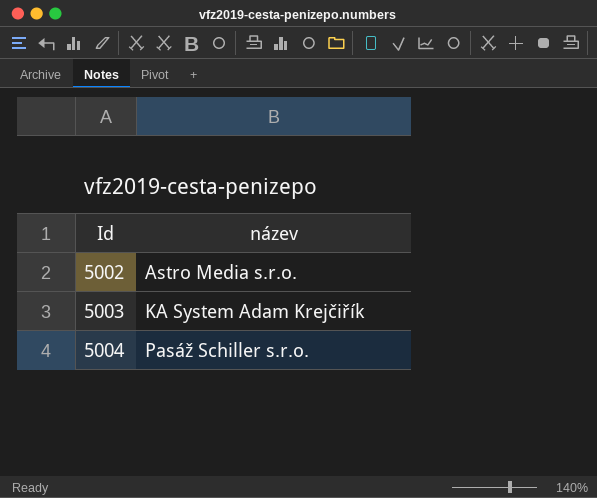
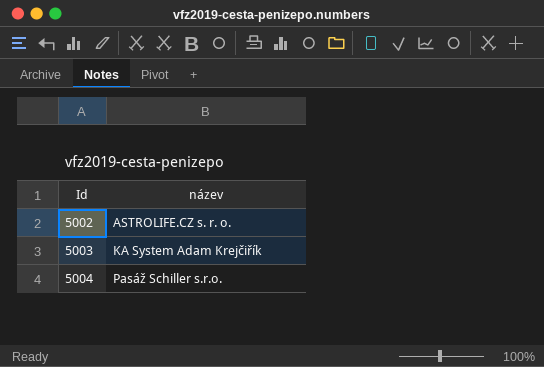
5002 | název: Astro Media s.r.o. -> ASTROLIFE.CZ s. r. o.

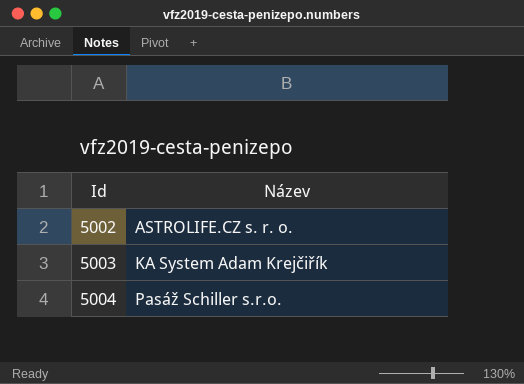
column name: název -> Název

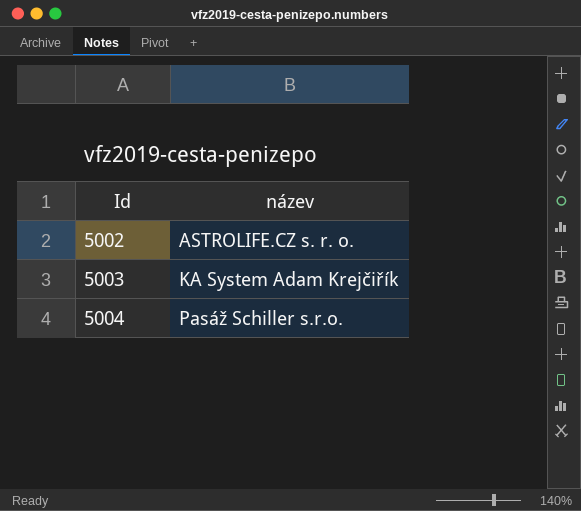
column name: Název -> název

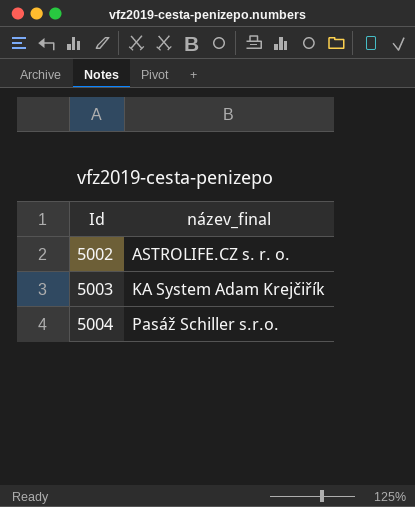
column name: název -> název_final

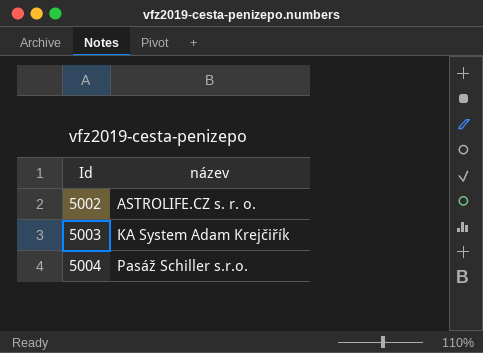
column name: název_final -> název

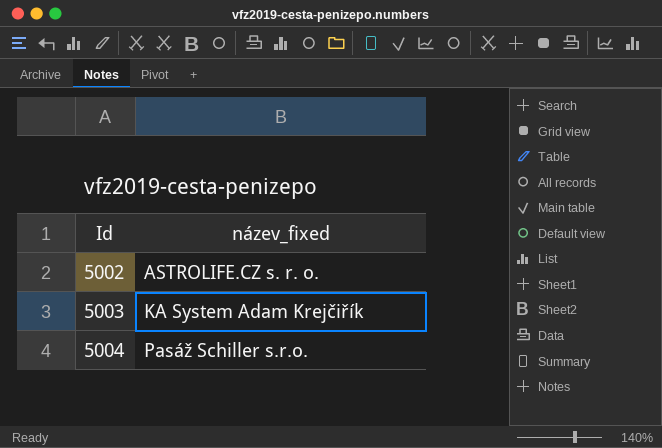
column name: název -> název_fixed

